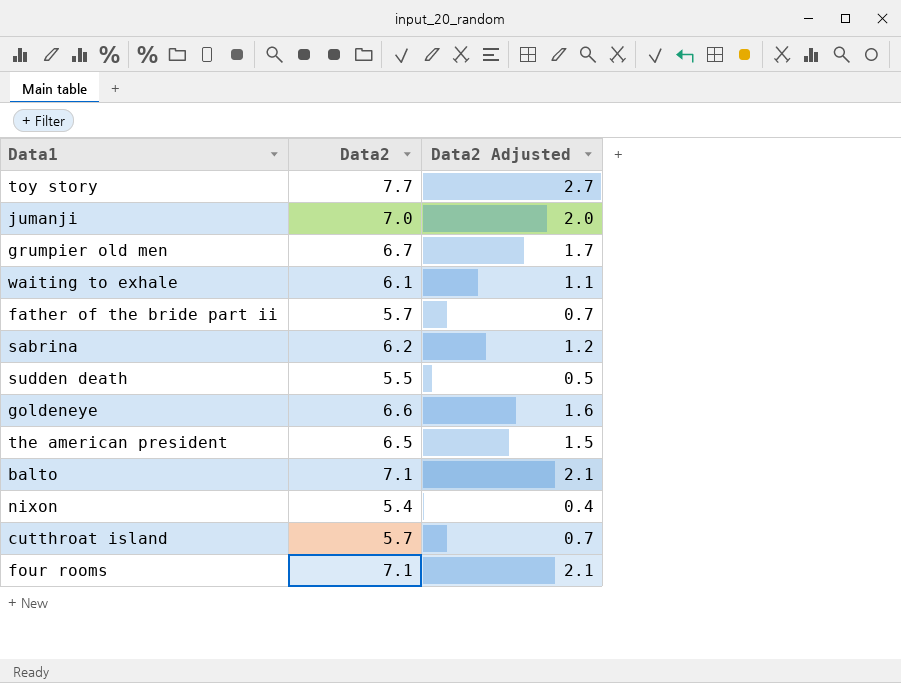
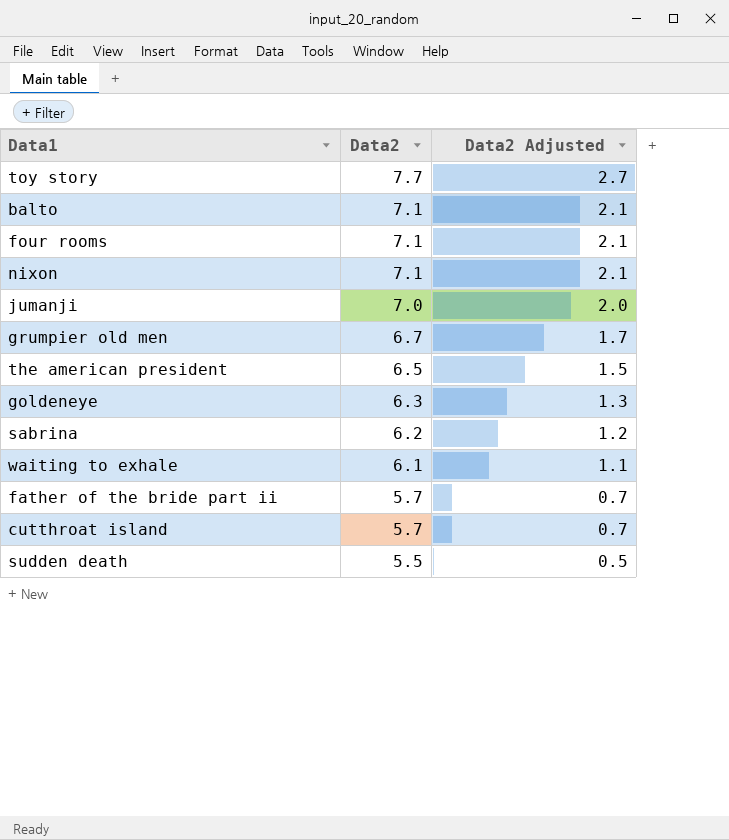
row order: none -> Data2 descending
nixon | Data2: 5.4 -> 7.1
nixon | Data2 Adjusted: 0.4 -> 2.1
goldeneye | Data2: 6.6 -> 6.3
goldeneye | Data2 Adjusted: 1.6 -> 1.3

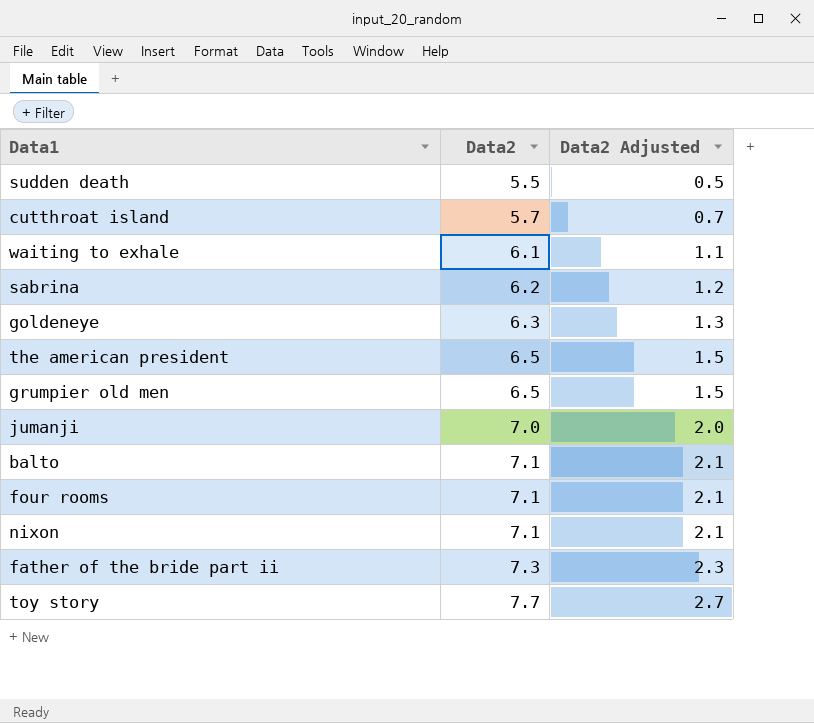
row order: Data2 descending -> Data2 ascending
grumpier old men | Data2: 6.7 -> 6.5
grumpier old men | Data2 Adjusted: 1.7 -> 1.5
father of the bride part ii | Data2: 5.7 -> 7.3
father of the bride part ii | Data2 Adjusted: 0.7 -> 2.3

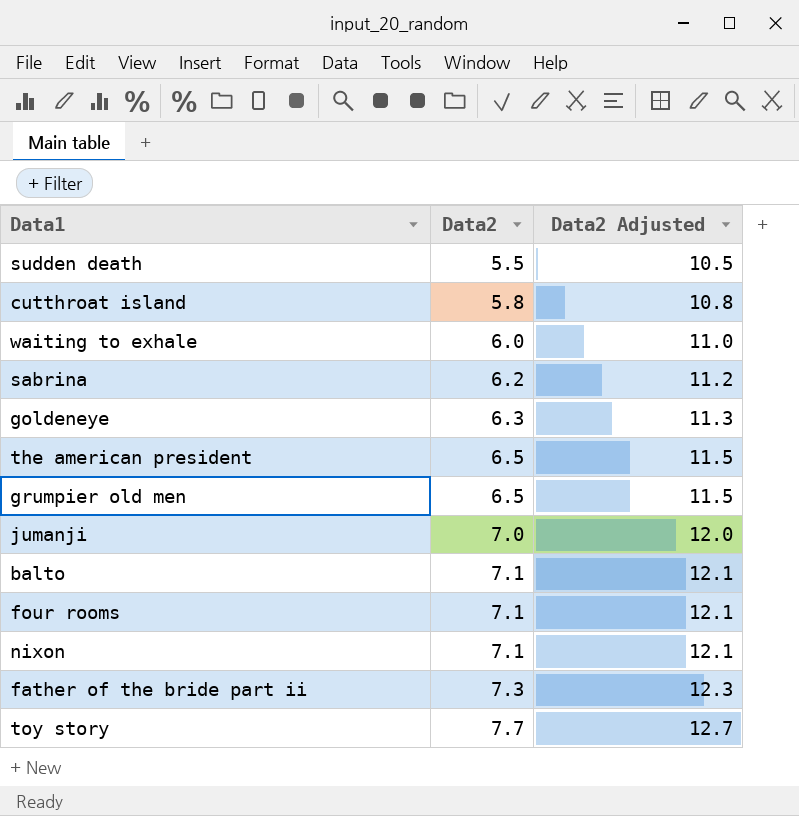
column Data2 Adjusted | formula: [Data2] - 5 -> [Data2] + 5
cutthroat island | Data2: 5.7 -> 5.8
waiting to exhale | Data2: 6.1 -> 6.0

